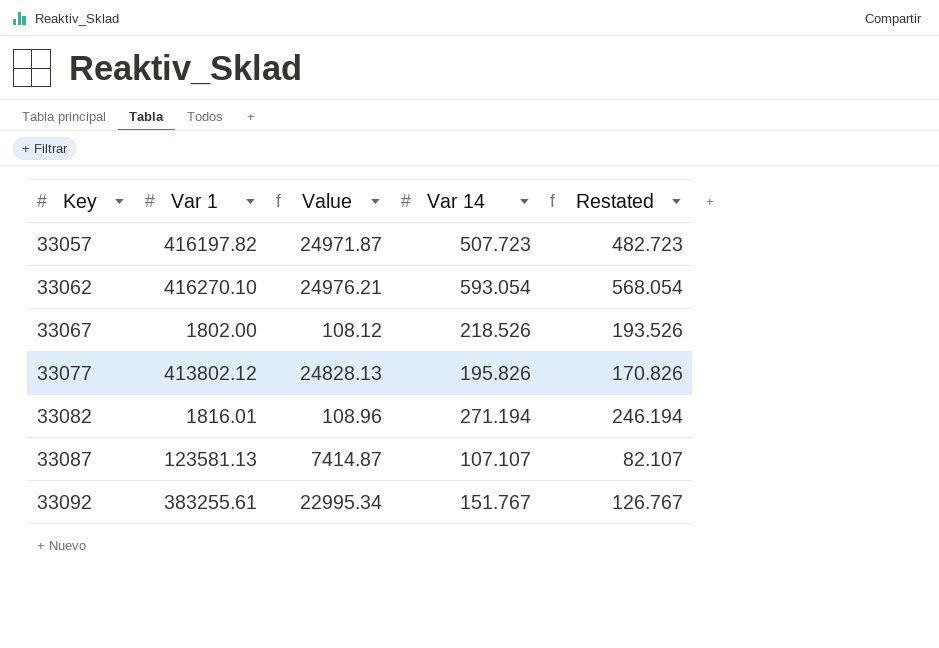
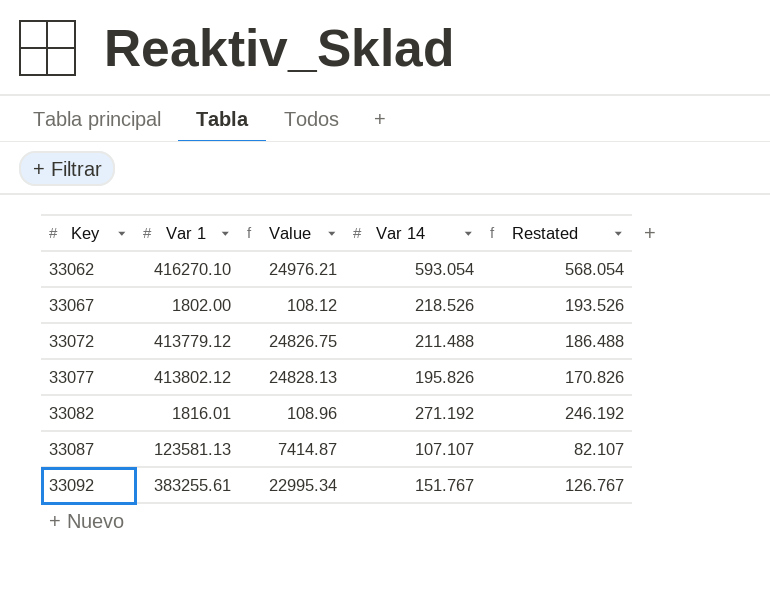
row 33057: 416197.82 | 24971.87 | 507.723 | 482.723 -> none
row 33072: none -> 413779.12 | 24826.75 | 211.488 | 186.488
33082 | Var 14: 271.194 -> 271.192
33082 | Restated: 246.194 -> 246.192

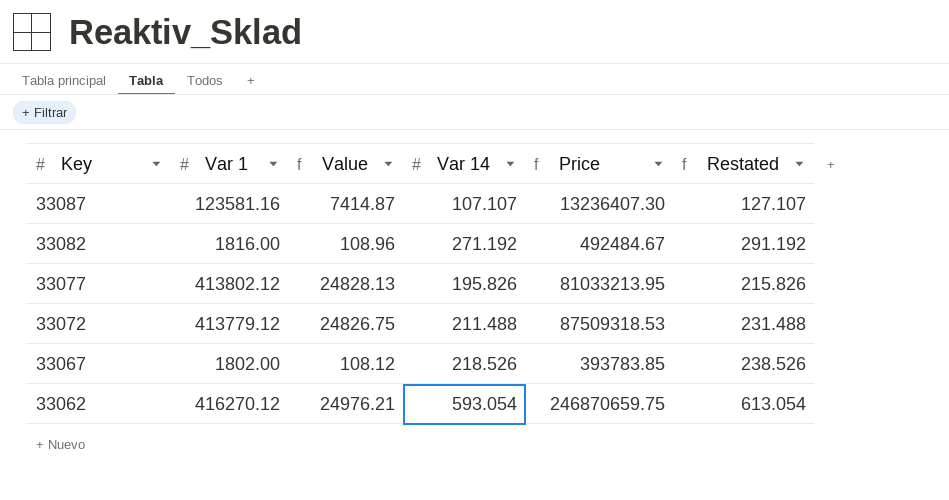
row order: Key ascending -> Key descending
column Price | formula: none -> [Var 1] * [Var 14]
column Restated | formula: [Var 14] - 25 -> [Var 14] + 20
row 33092: 383255.61 | 22995.34 | 151.767 | 126.767 -> none
33087 | Var 1: 123581.13 -> 123581.16
33082 | Var 1: 1816.01 -> 1816.00
33062 | Var 1: 416270.10 -> 416270.12

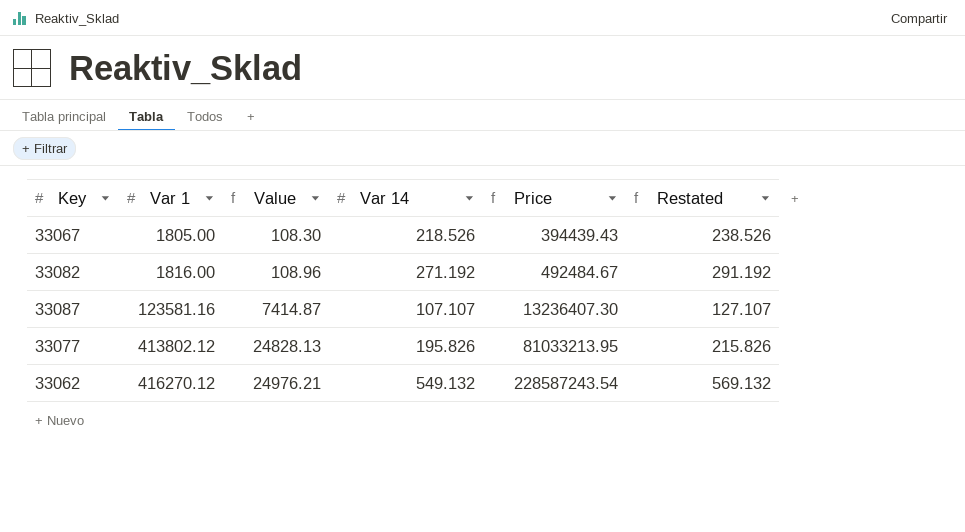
row order: Key descending -> Var 1 ascending
row 33072: 413779.12 | 24826.75 | 211.488 | 87509318.53 | 231.488 -> none
33067 | Var 1: 1802.00 -> 1805.00
33067 | Value: 108.12 -> 108.30
33067 | Price: 393783.85 -> 394439.43
33062 | Var 14: 593.054 -> 549.132
33062 | Price: 246870659.75 -> 228587243.54
33062 | Restated: 613.054 -> 569.132

